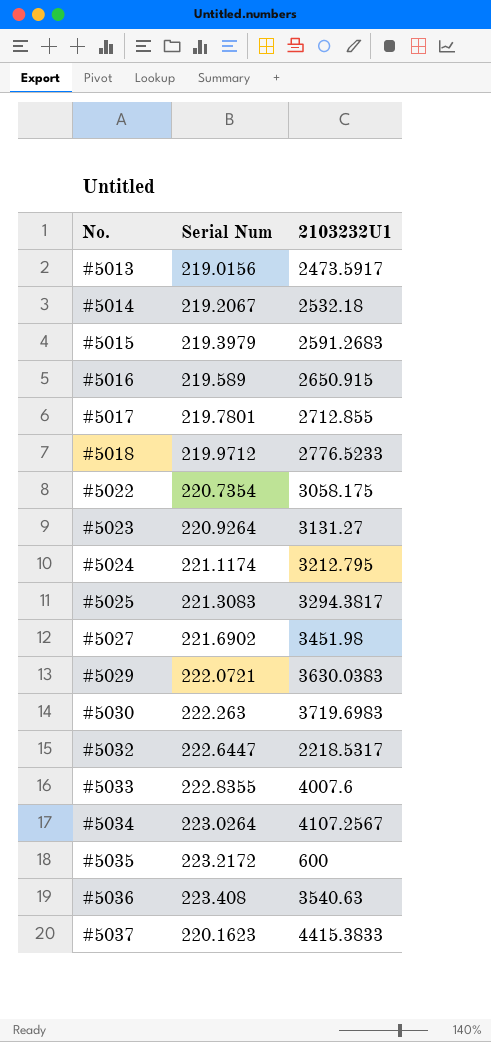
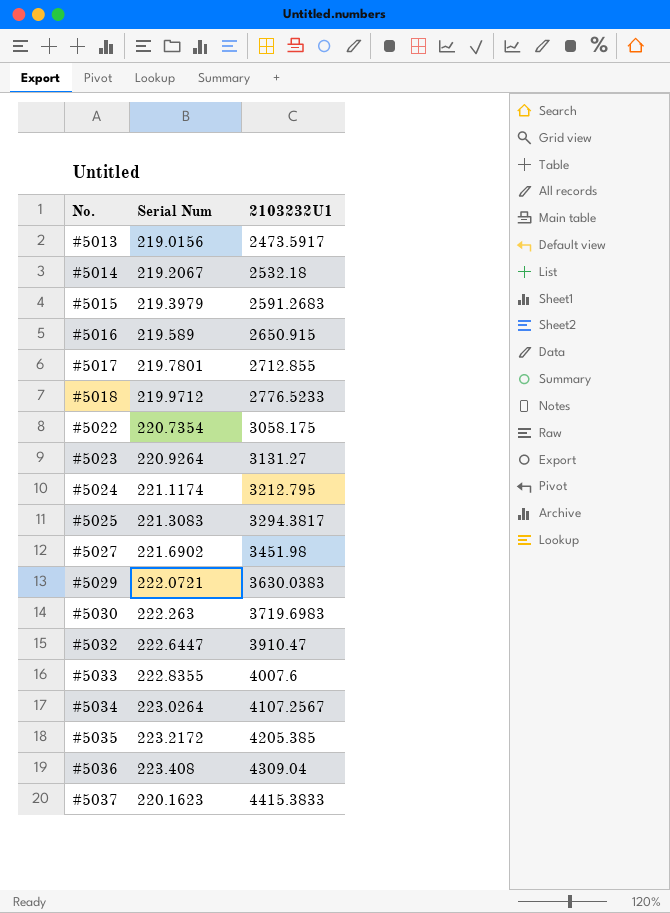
#5032 | 2103232U1: 2218.5317 -> 3910.47
#5035 | 2103232U1: 600 -> 4205.385
#5036 | 2103232U1: 3540.63 -> 4309.04

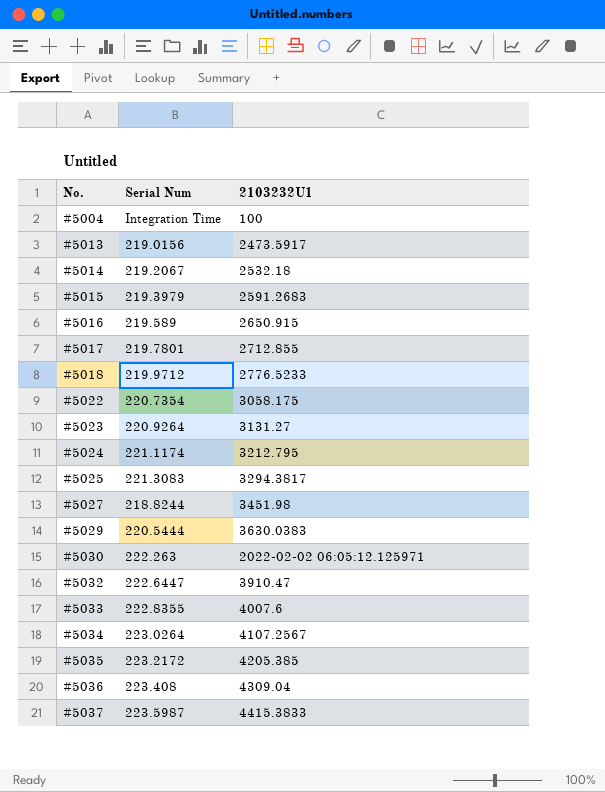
row #5004: none -> Integration Time | 100
#5027 | Serial Num: 221.6902 -> 218.8244
#5029 | Serial Num: 222.0721 -> 220.5444
#5030 | 2103232U1: 3719.6983 -> 2022-02-02 06:05:12.125971
#5037 | Serial Num: 220.1623 -> 223.5987

